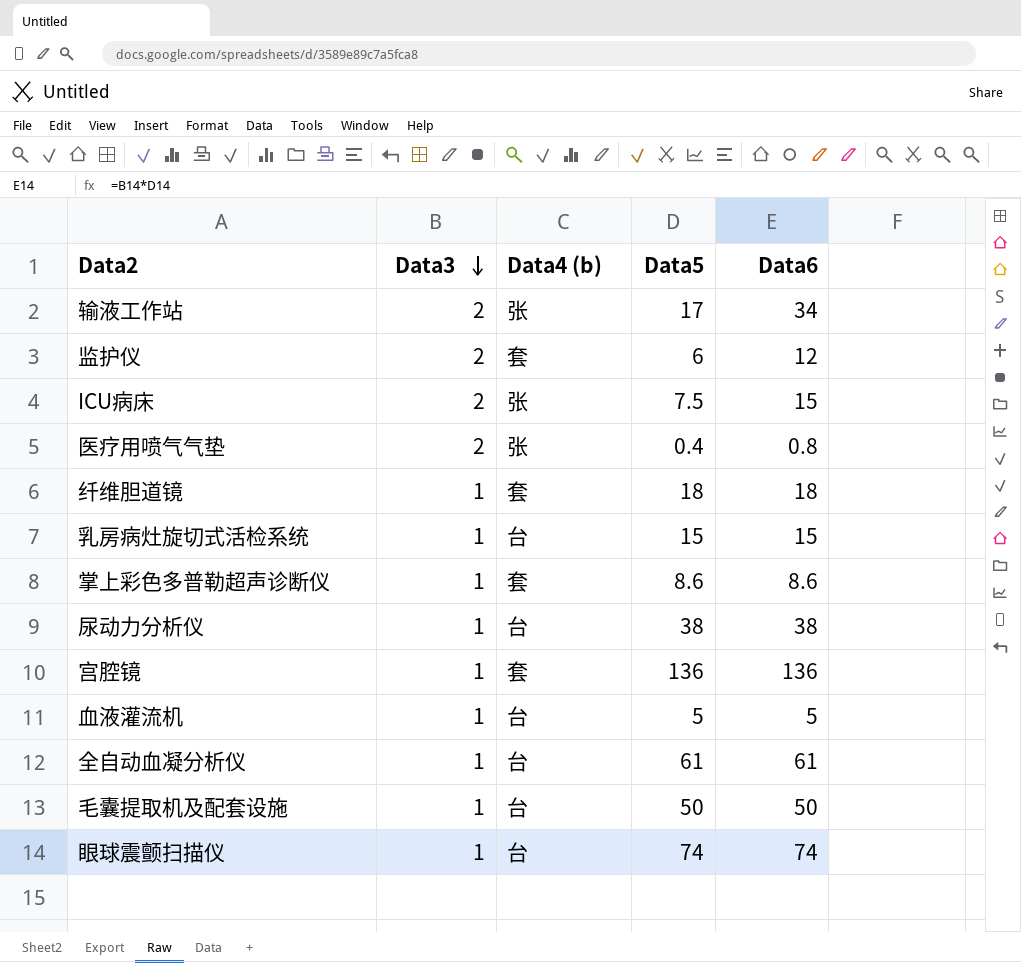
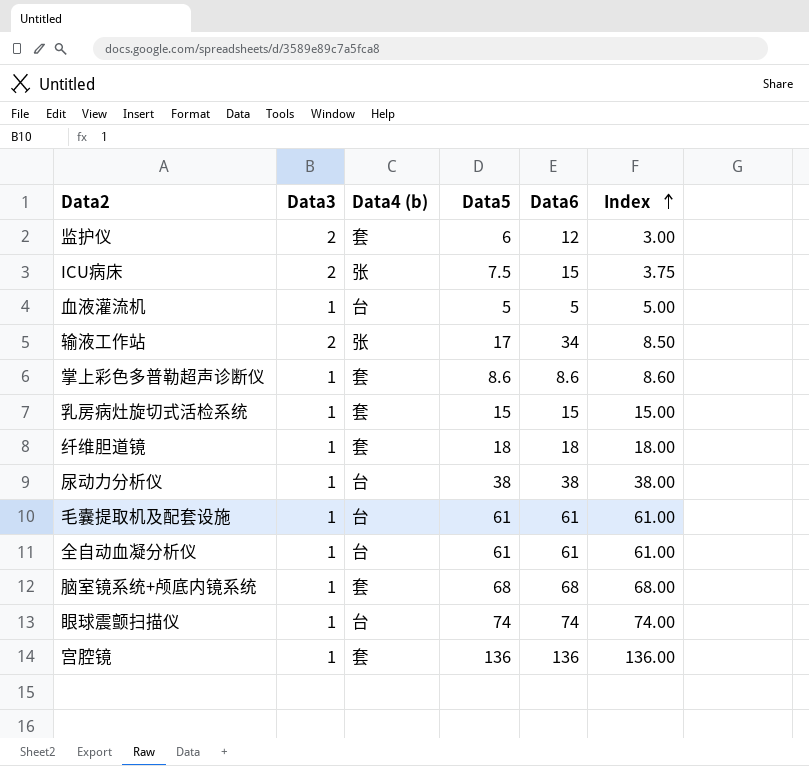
row order: Data3 descending -> Index ascending
column Index | formula: none -> [Data5] / [Data3]
row 医疗用喷气气垫: 2 | 张 | 0.4 | 0.8 -> none
乳房病灶旋切式活检系统 | Data4 (b): 台 -> 套
毛囊提取机及配套设施 | Data5: 50 -> 61
毛囊提取机及配套设施 | Data6: 50 -> 61
row 脑室镜系统+颅底内镜系统: none -> 1 | 套 | 68 | 68 | 68.00

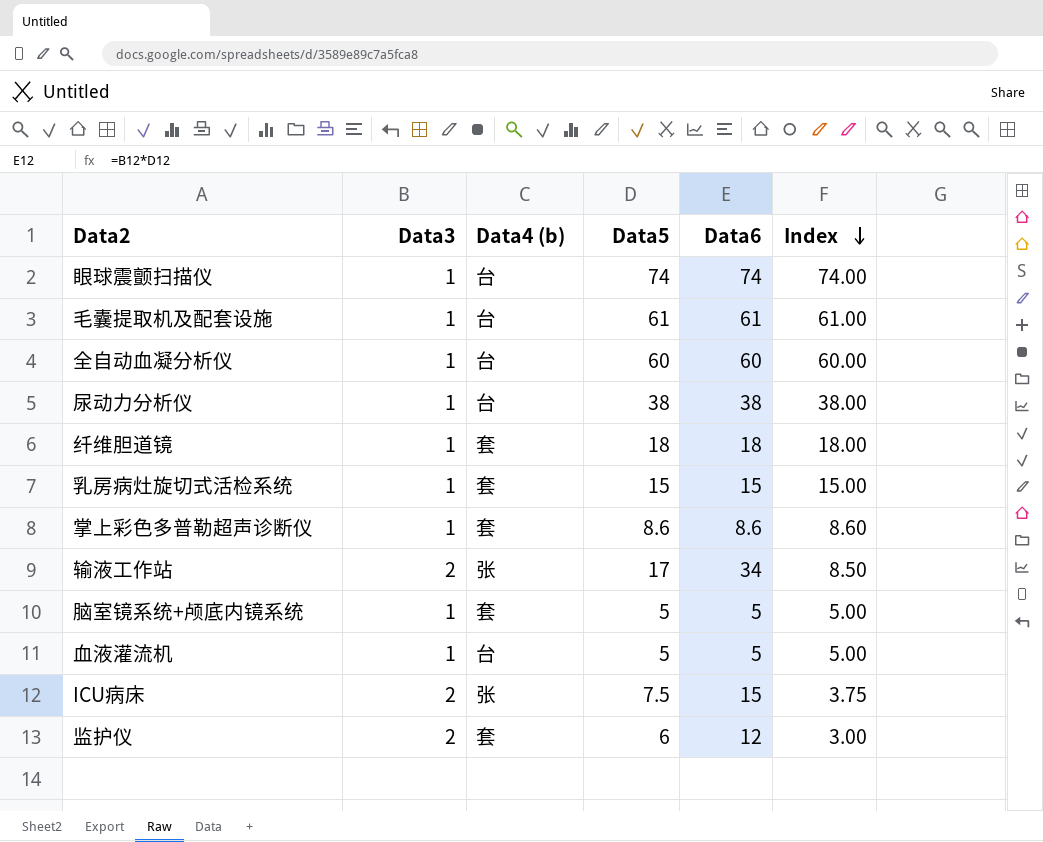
row order: Index ascending -> Index descending
row 宫腔镜: 1 | 套 | 136 | 136 | 136.00 -> none
全自动血凝分析仪 | Data5: 61 -> 60
全自动血凝分析仪 | Data6: 61 -> 60
全自动血凝分析仪 | Index: 61.00 -> 60.00
脑室镜系统+颅底内镜系统 | Data5: 68 -> 5
脑室镜系统+颅底内镜系统 | Data6: 68 -> 5
脑室镜系统+颅底内镜系统 | Index: 68.00 -> 5.00

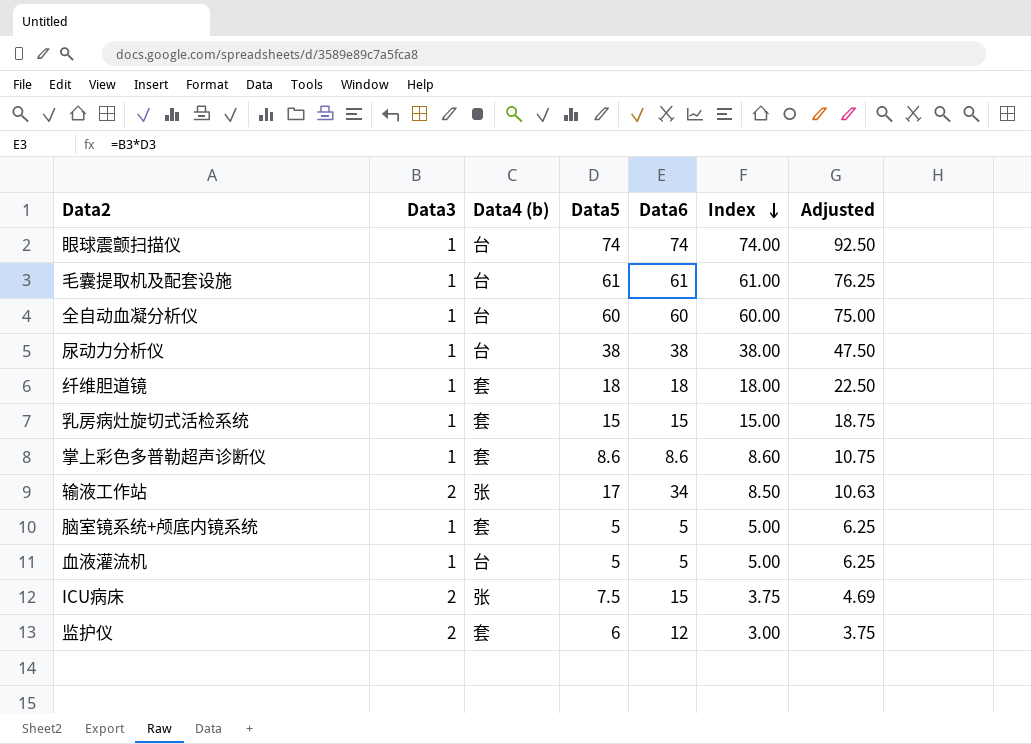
column Adjusted | formula: none -> [Index] * 1.25

